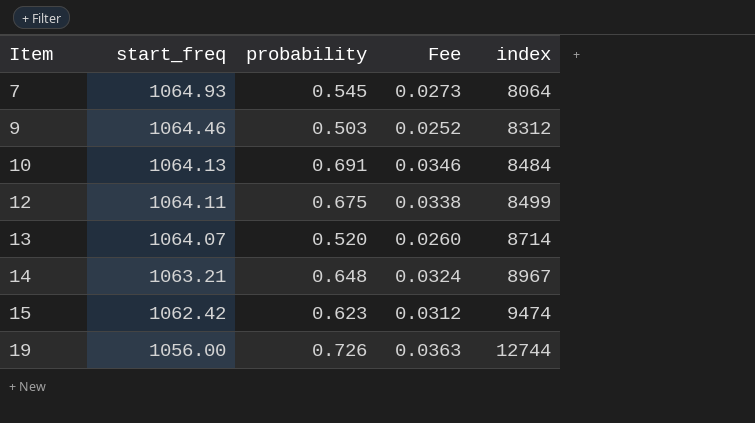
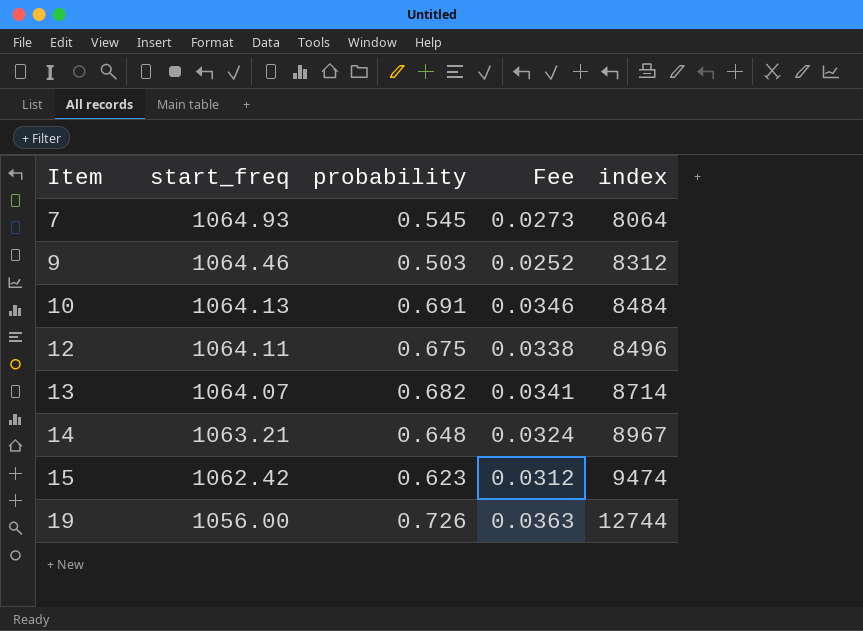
12 | index: 8499 -> 8496
13 | probability: 0.520 -> 0.682
13 | Fee: 0.0260 -> 0.0341

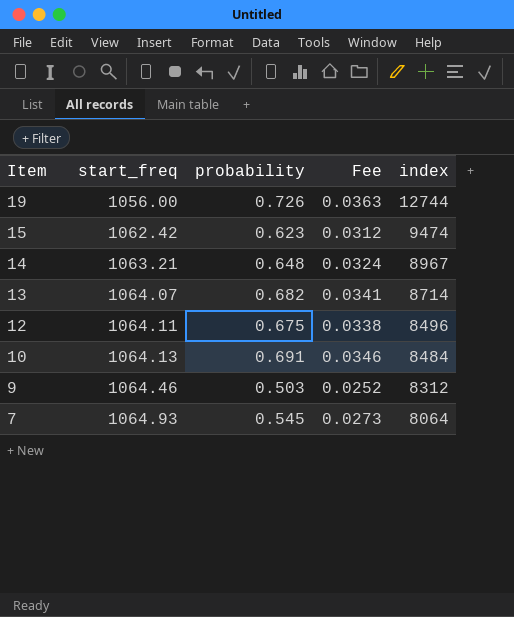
row order: Item ascending -> Item descending

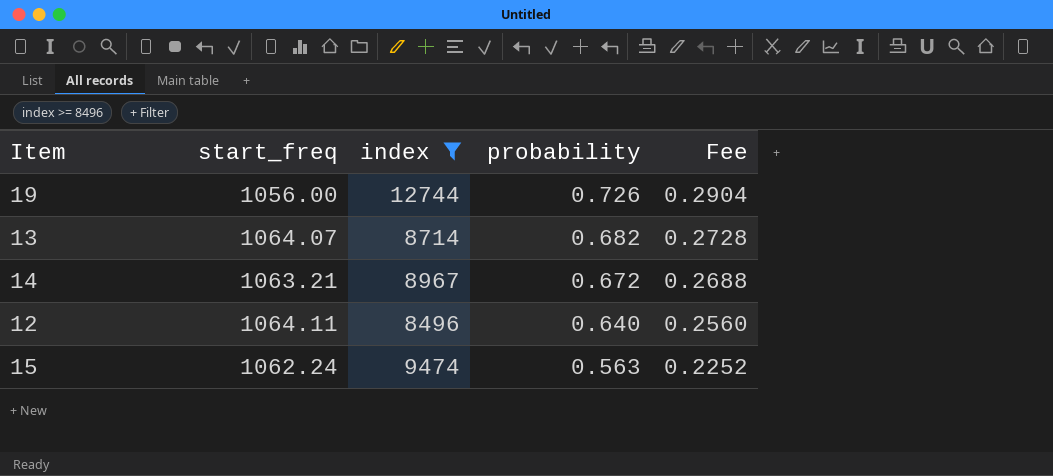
filter: none -> index >= 8496
row order: Item descending -> probability descending
column index | position: 5 -> 3
column Fee | formula: [probability] * 0.05 -> [probability] * 0.4
14 | probability: 0.648 -> 0.672
12 | probability: 0.675 -> 0.640
15 | start_freq: 1062.42 -> 1062.24
15 | probability: 0.623 -> 0.563

